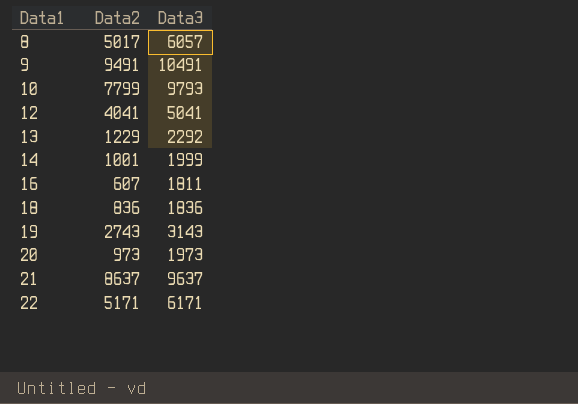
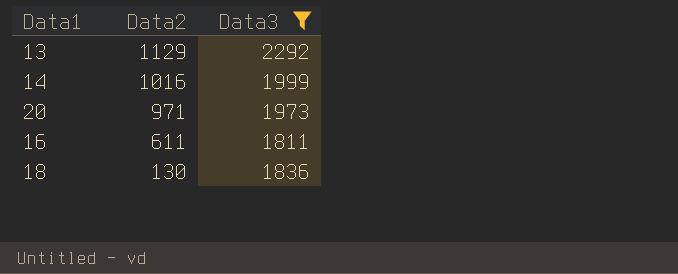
filter: none -> Data3 <= 2292
row order: Data1 ascending -> Data2 descending
13 | Data2: 1229 -> 1129
14 | Data2: 1001 -> 1016
20 | Data2: 973 -> 971
16 | Data2: 607 -> 611
18 | Data2: 836 -> 130

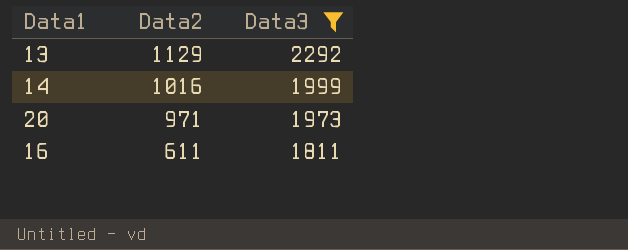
row 18: 130 | 1836 -> none

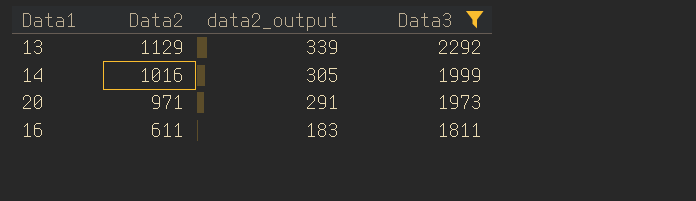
column data2_output | formula: none -> [Data2] * 0.3

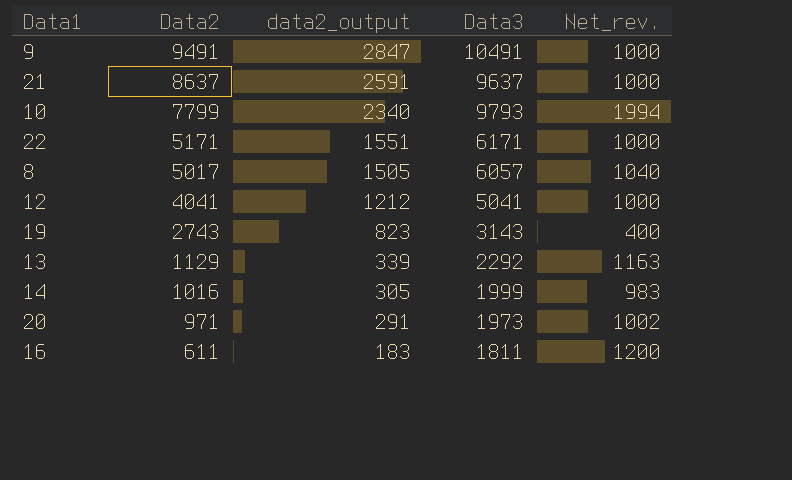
filter: Data3 <= 2292 -> none
column Net_rev. | formula: none -> [Data3] - [Data2]

